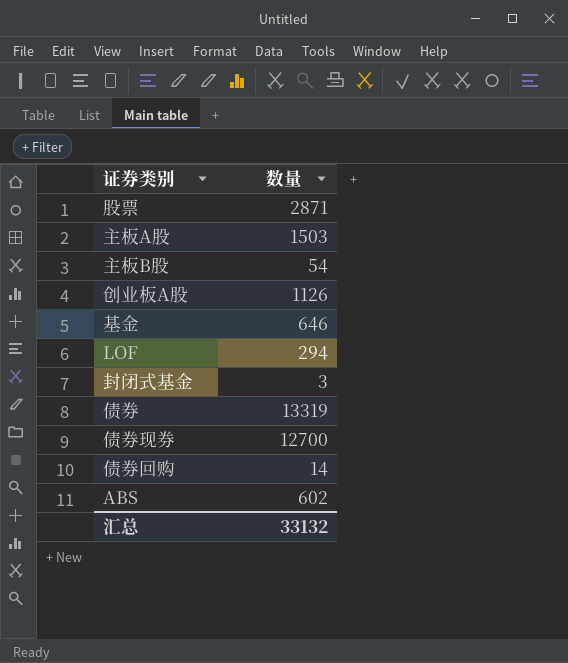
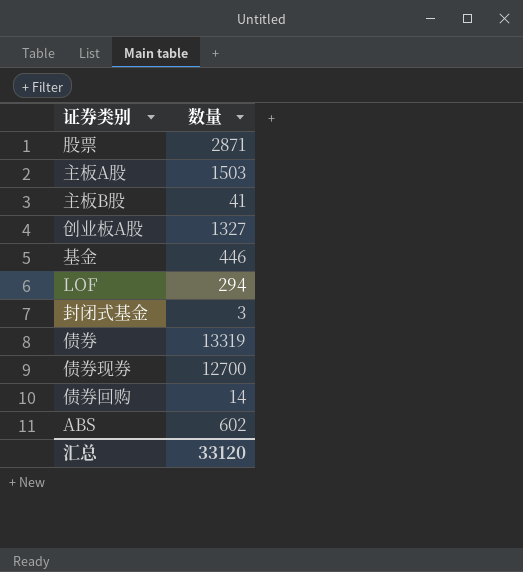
主板B股 | 数量: 54 -> 41
创业板A股 | 数量: 1126 -> 1327
基金 | 数量: 646 -> 446
汇总 | 数量: 33132 -> 33120

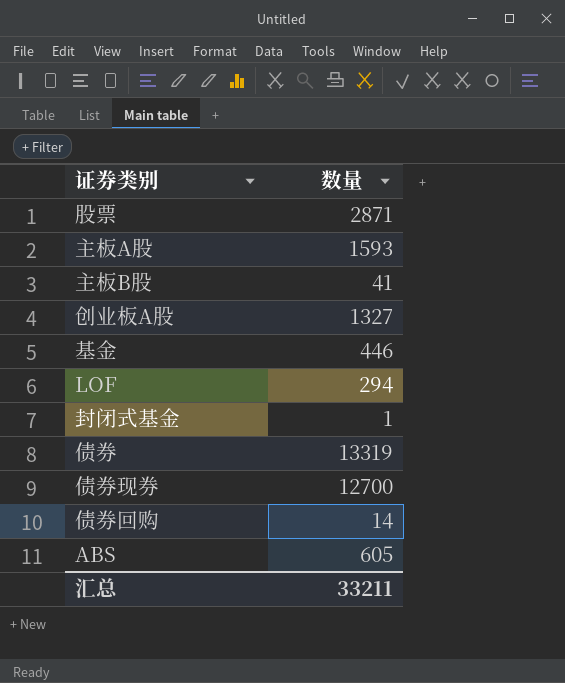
主板A股 | 数量: 1503 -> 1593
封闭式基金 | 数量: 3 -> 1
ABS | 数量: 602 -> 605
汇总 | 数量: 33120 -> 33211

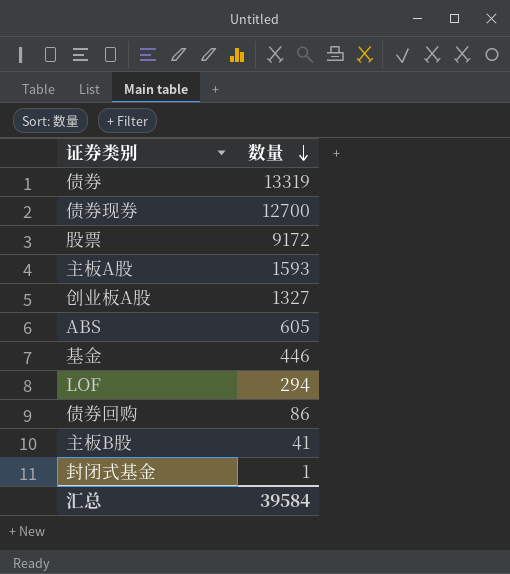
row order: none -> 数量 descending
股票 | 数量: 2871 -> 9172
债券回购 | 数量: 14 -> 86
汇总 | 数量: 33211 -> 39584

